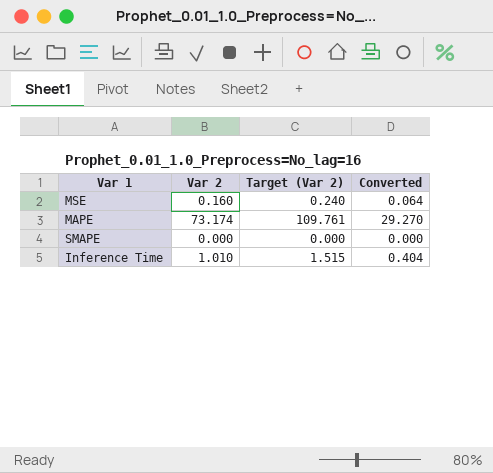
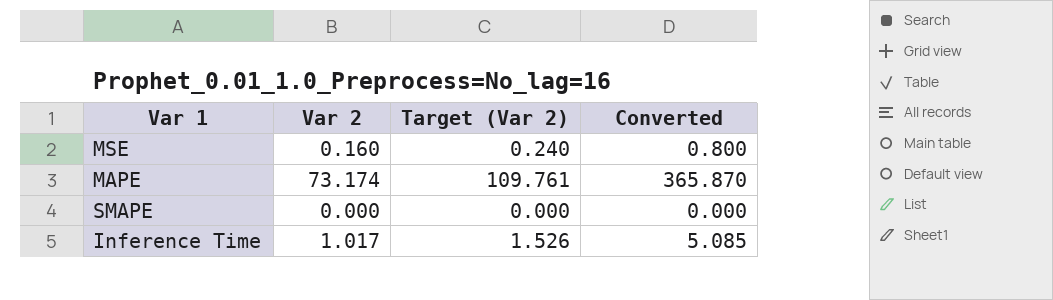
column Converted | formula: [Var 2] * 0.4 -> [Var 2] * 5
Inference Time | Var 2: 1.010 -> 1.017
Inference Time | Target (Var 2): 1.515 -> 1.526

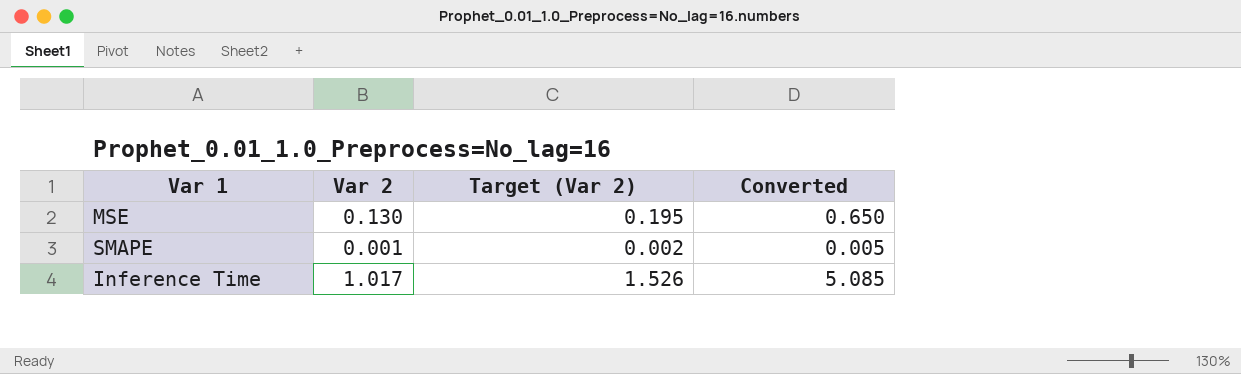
row MAPE: 73.174 | 109.761 | 365.870 -> none
MSE | Var 2: 0.160 -> 0.130
MSE | Target (Var 2): 0.240 -> 0.195
MSE | Converted: 0.800 -> 0.650
SMAPE | Var 2: 0.000 -> 0.001
SMAPE | Target (Var 2): 0.000 -> 0.002
SMAPE | Converted: 0.000 -> 0.005

